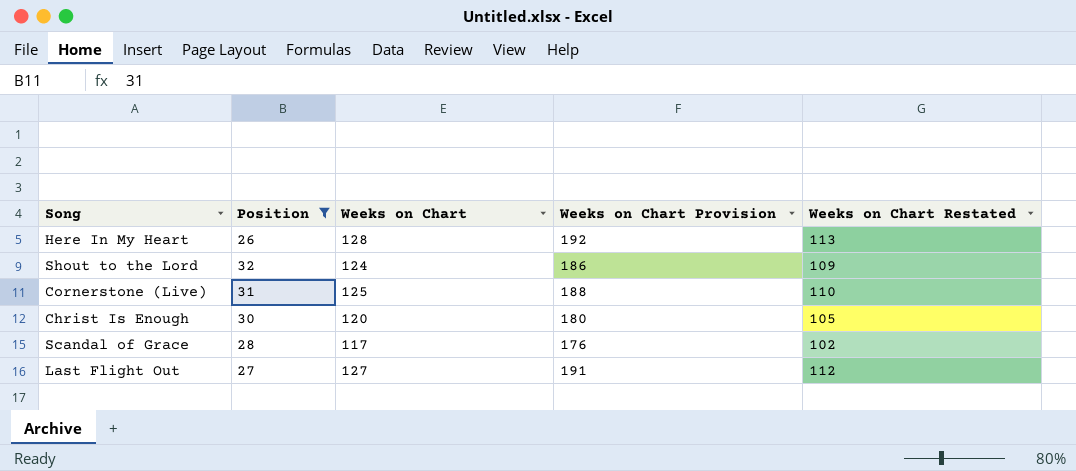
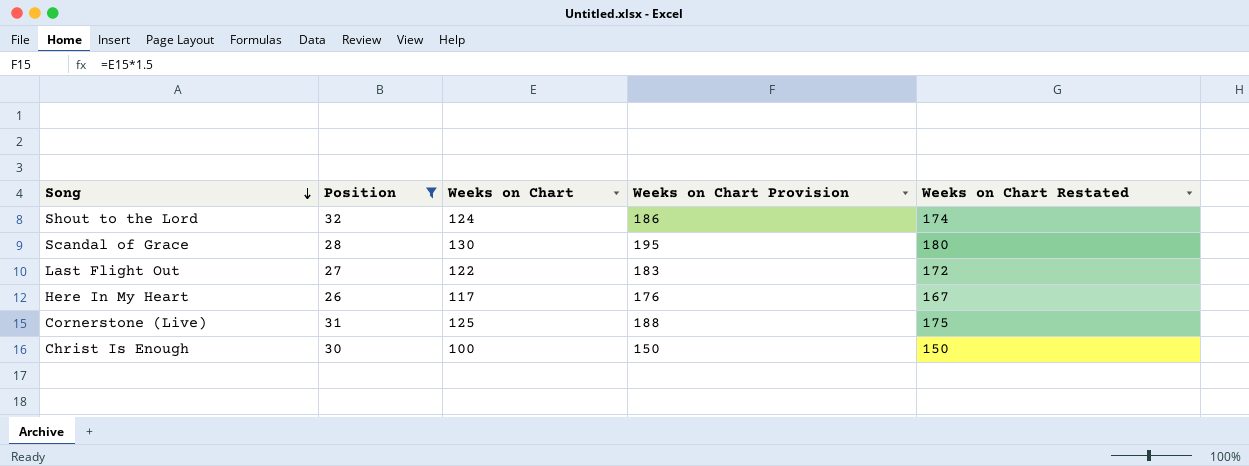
row order: none -> Song descending
column Weeks on Chart Restated | formula: [Weeks on Chart] - 15 -> [Weeks on Chart] + 50
Scandal of Grace | Weeks on Chart: 117 -> 130
Scandal of Grace | Weeks on Chart Provision: 176 -> 195
Last Flight Out | Weeks on Chart: 127 -> 122
Last Flight Out | Weeks on Chart Provision: 191 -> 183
Here In My Heart | Weeks on Chart: 128 -> 117
Here In My Heart | Weeks on Chart Provision: 192 -> 176
Christ Is Enough | Weeks on Chart: 120 -> 100
Christ Is Enough | Weeks on Chart Provision: 180 -> 150

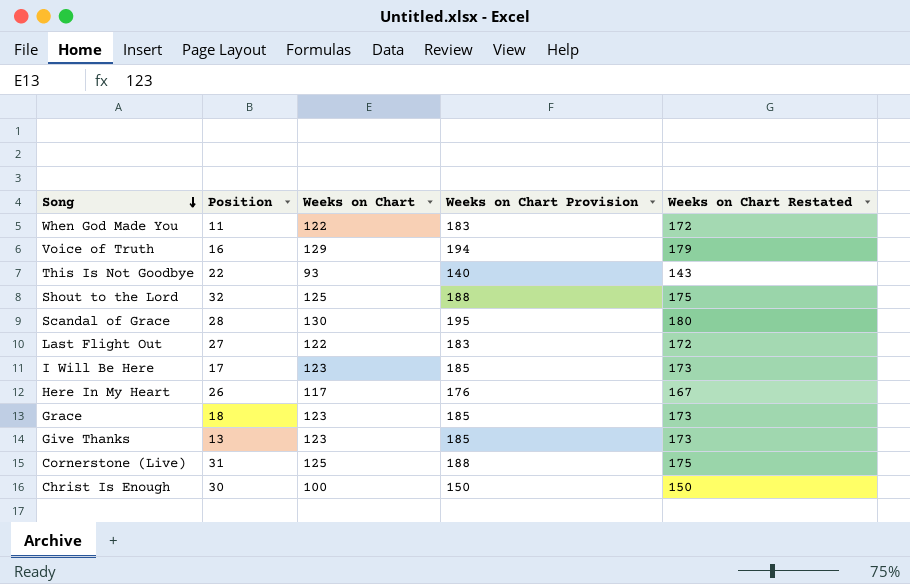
filter: Position >= 26 -> none
Shout to the Lord | Weeks on Chart: 124 -> 125
Shout to the Lord | Weeks on Chart Provision: 186 -> 188
Shout to the Lord | Weeks on Chart Restated: 174 -> 175

